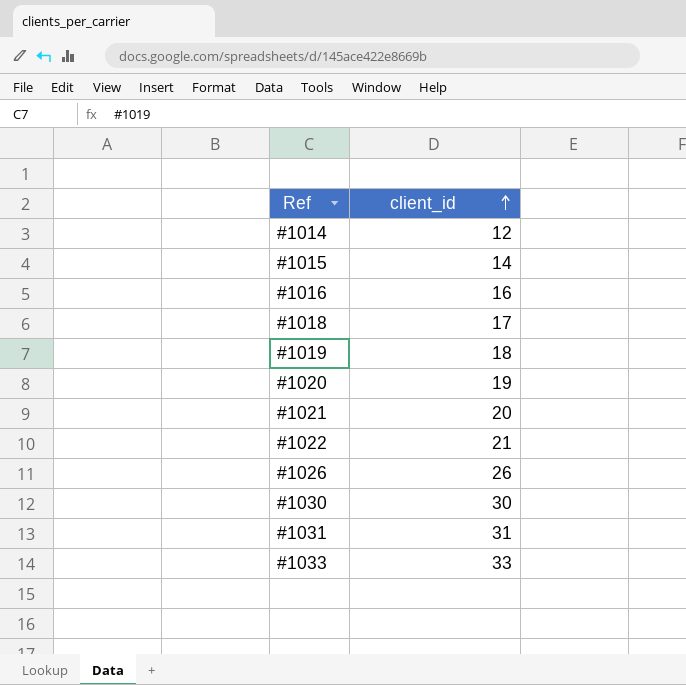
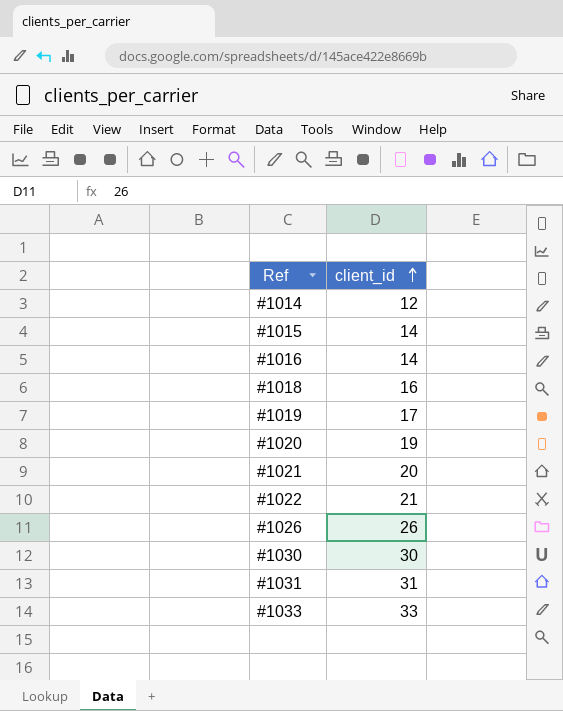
#1016 | client_id: 16 -> 14
#1018 | client_id: 17 -> 16
#1019 | client_id: 18 -> 17

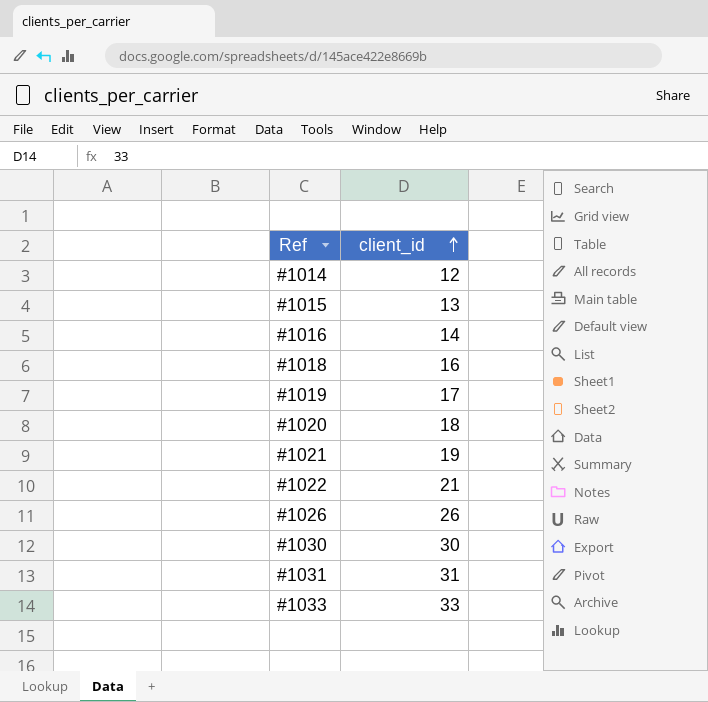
#1015 | client_id: 14 -> 13
#1020 | client_id: 19 -> 18
#1021 | client_id: 20 -> 19

